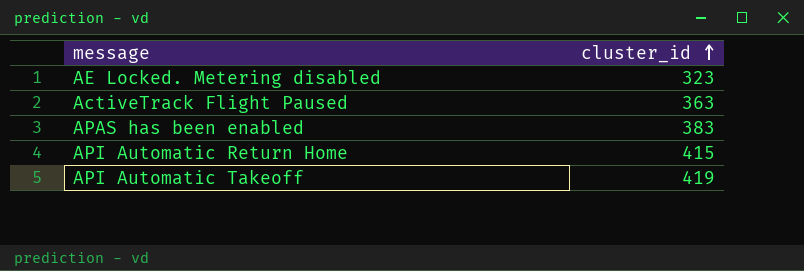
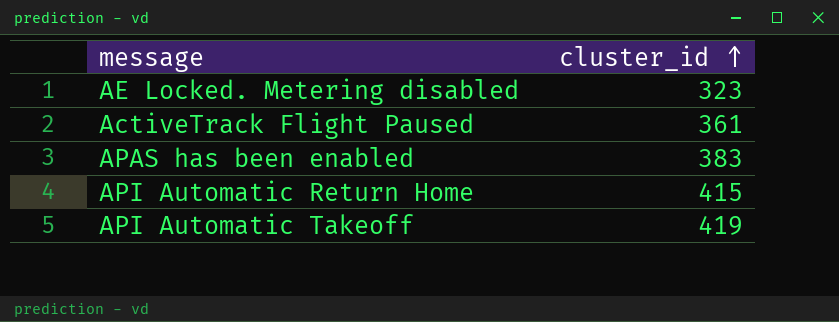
ActiveTrack Flight Paused | cluster_id: 363 -> 361

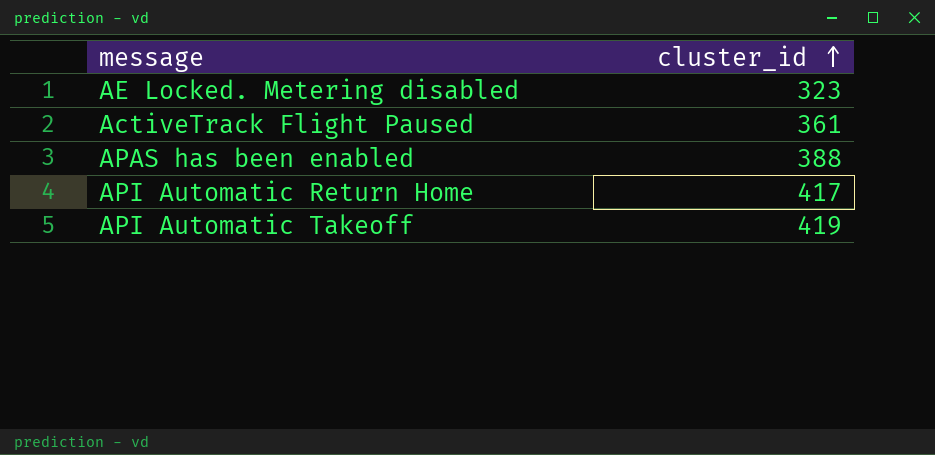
APAS has been enabled | cluster_id: 383 -> 388
API Automatic Return Home | cluster_id: 415 -> 417

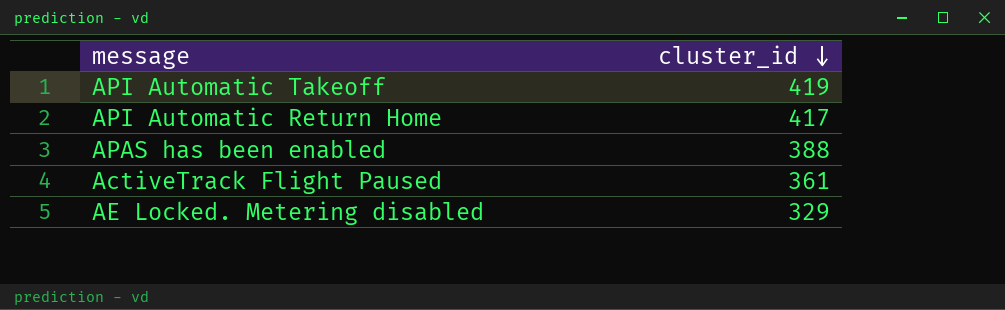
row order: cluster_id ascending -> cluster_id descending
AE Locked. Metering disabled | cluster_id: 323 -> 329

